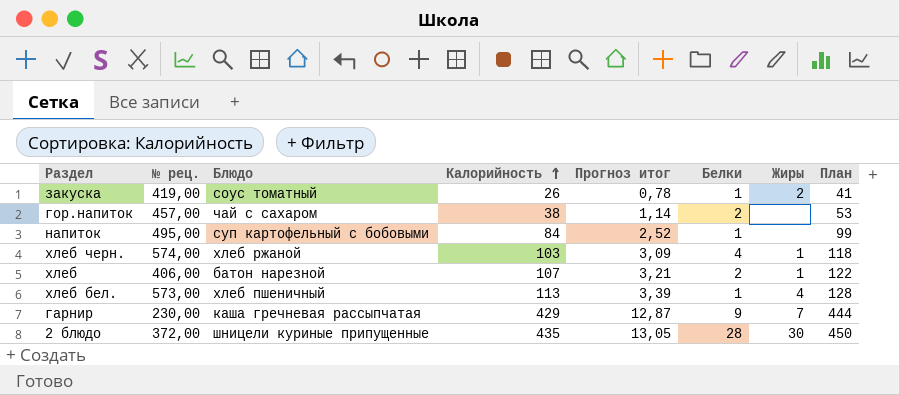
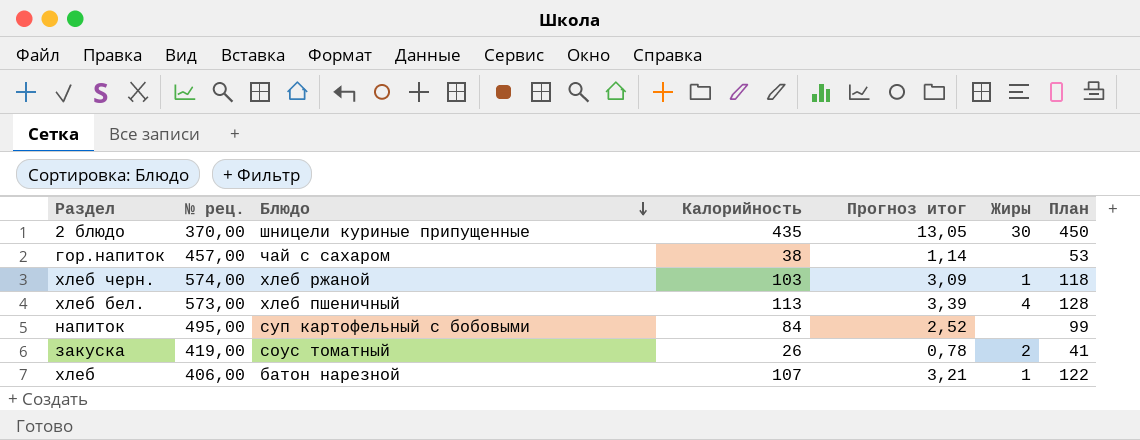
row order: Калорийность ascending -> Блюдо descending
column Белки | position: 6 -> none
row гарнир: 230,00 | каша гречневая рассыпчатая | 429 | 12,87 | 9 | 7 | 444 -> none
2 блюдо | № рец.: 372,00 -> 370,00

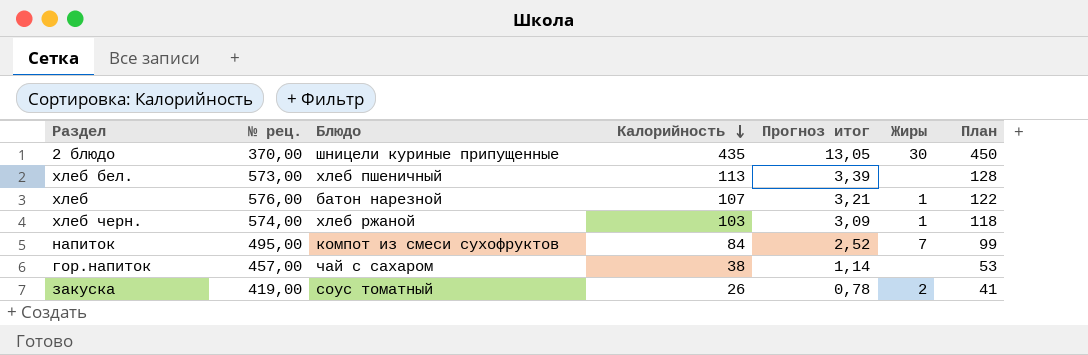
row order: Блюдо descending -> Калорийность descending
хлеб бел. | Жиры: 4 -> none
хлеб | № рец.: 406,00 -> 576,00
напиток | Блюдо: суп картофельный с бобовыми -> компот из смеси сухофруктов
напиток | Жиры: none -> 7

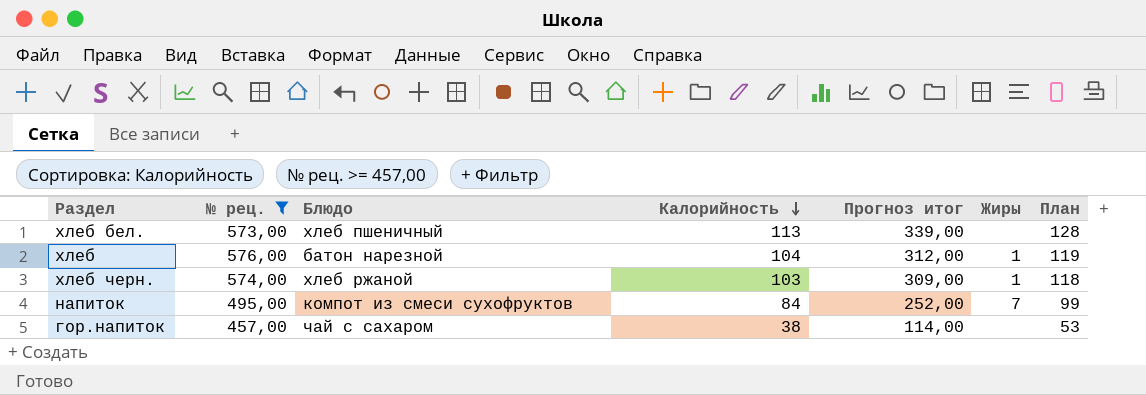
filter: none -> № рец. >= 457,00
column Прогноз итог | formula: [Калорийность] * 0,03 -> [Калорийность] * 3
хлеб | Калорийность: 107 -> 104
хлеб | План: 122 -> 119

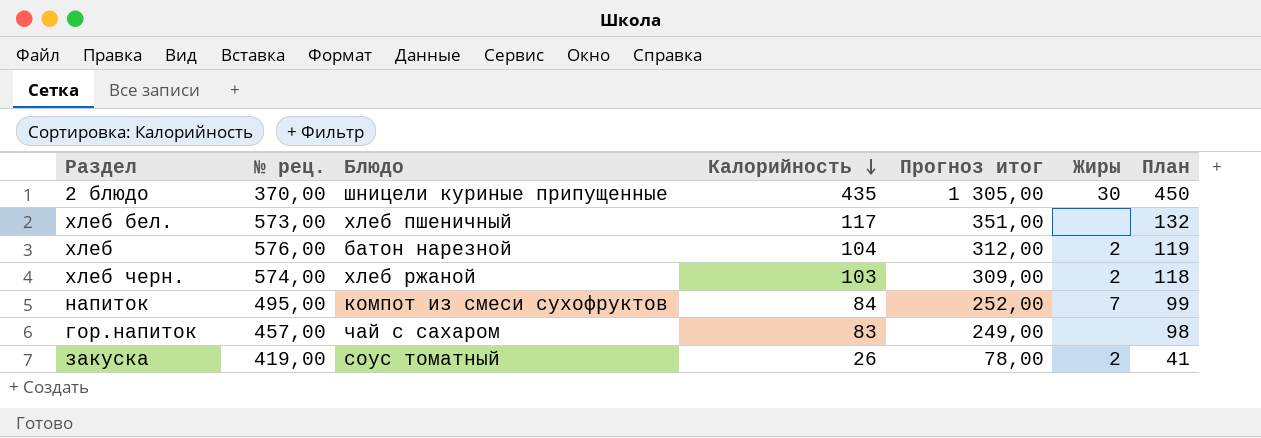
filter: № рец. >= 457,00 -> none
хлеб бел. | Калорийность: 113 -> 117
хлеб бел. | Прогноз итог: 339,00 -> 351,00
хлеб бел. | План: 128 -> 132
хлеб | Жиры: 1 -> 2
хлеб черн. | Жиры: 1 -> 2
гор.напиток | Калорийность: 38 -> 83
гор.напиток | Прогноз итог: 114,00 -> 249,00
гор.напиток | План: 53 -> 98

